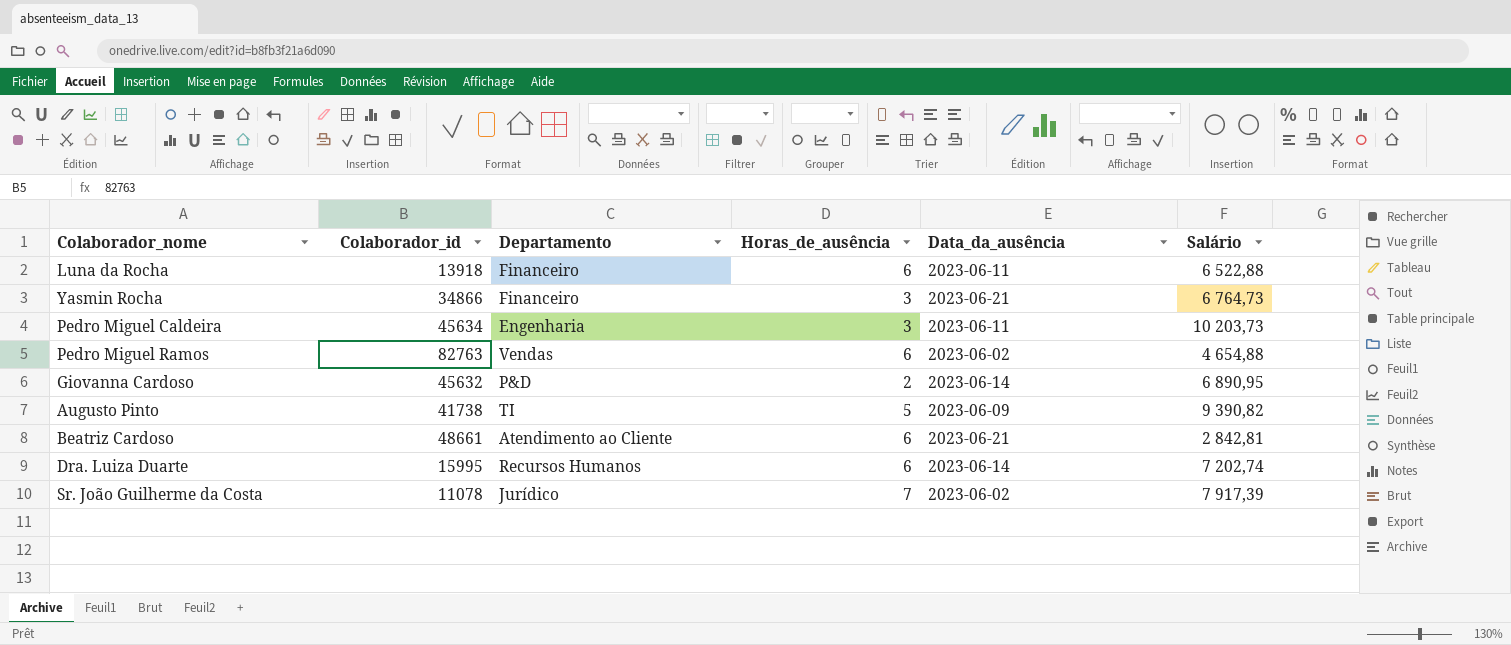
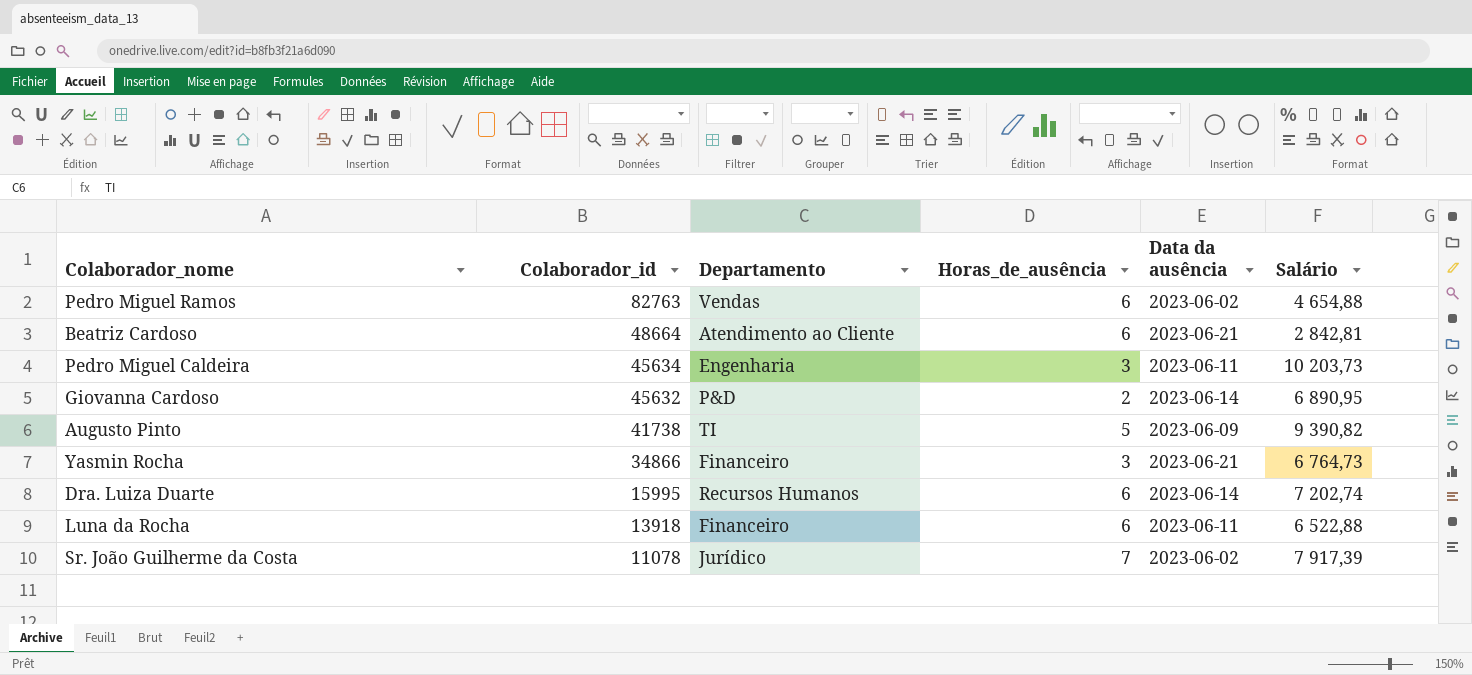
row order: none -> Colaborador_id descending
column name: Data_da_ausência -> Data da ausência
Beatriz Cardoso | Colaborador_id: 48661 -> 48664

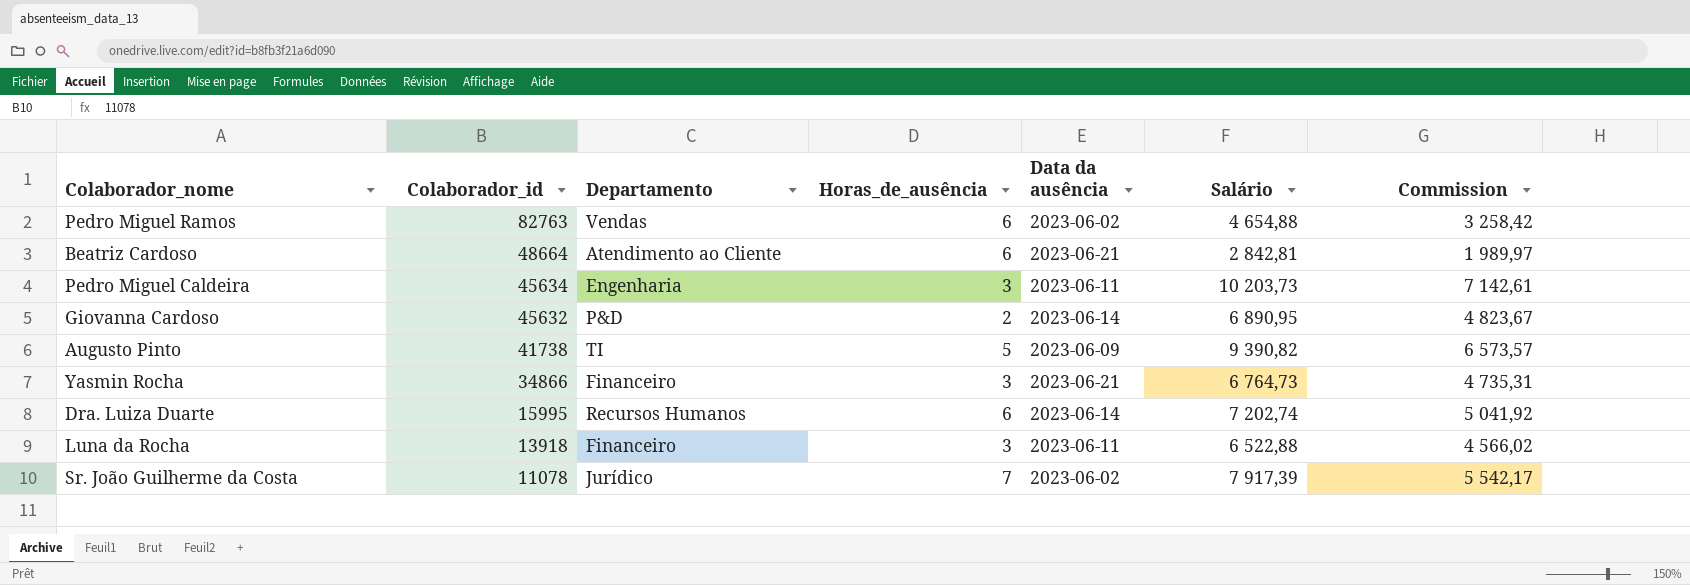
column Commission | formula: none -> [Salário] * 0,7
Luna da Rocha | Horas_de_ausência: 6 -> 3

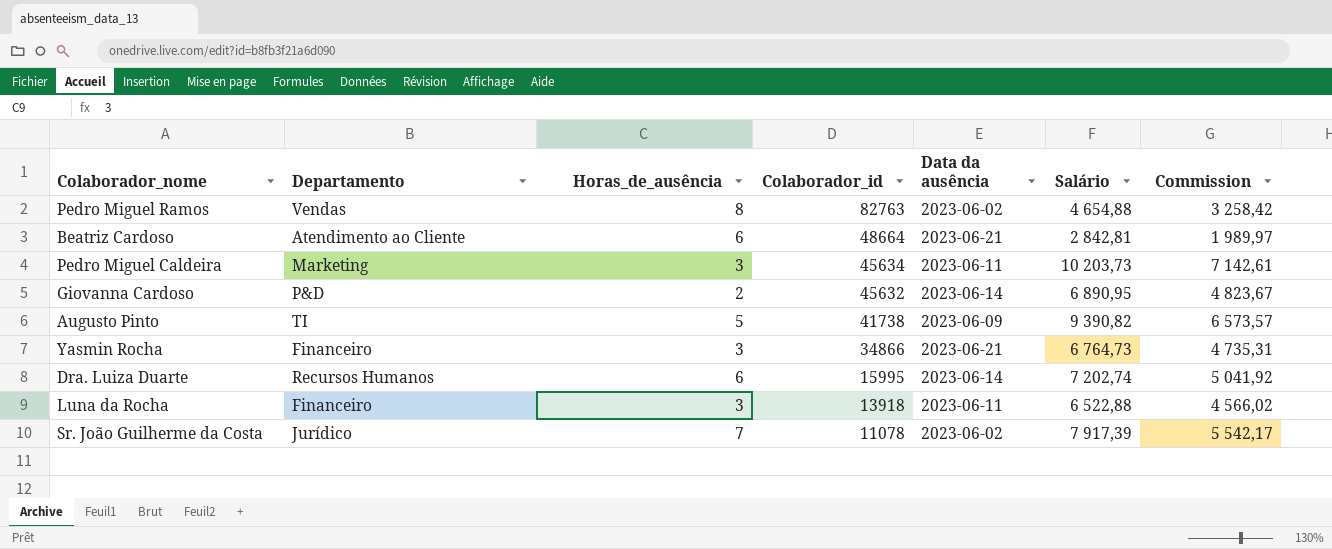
column Colaborador_id | position: 2 -> 4
Pedro Miguel Ramos | Horas_de_ausência: 6 -> 8
Pedro Miguel Caldeira | Departamento: Engenharia -> Marketing

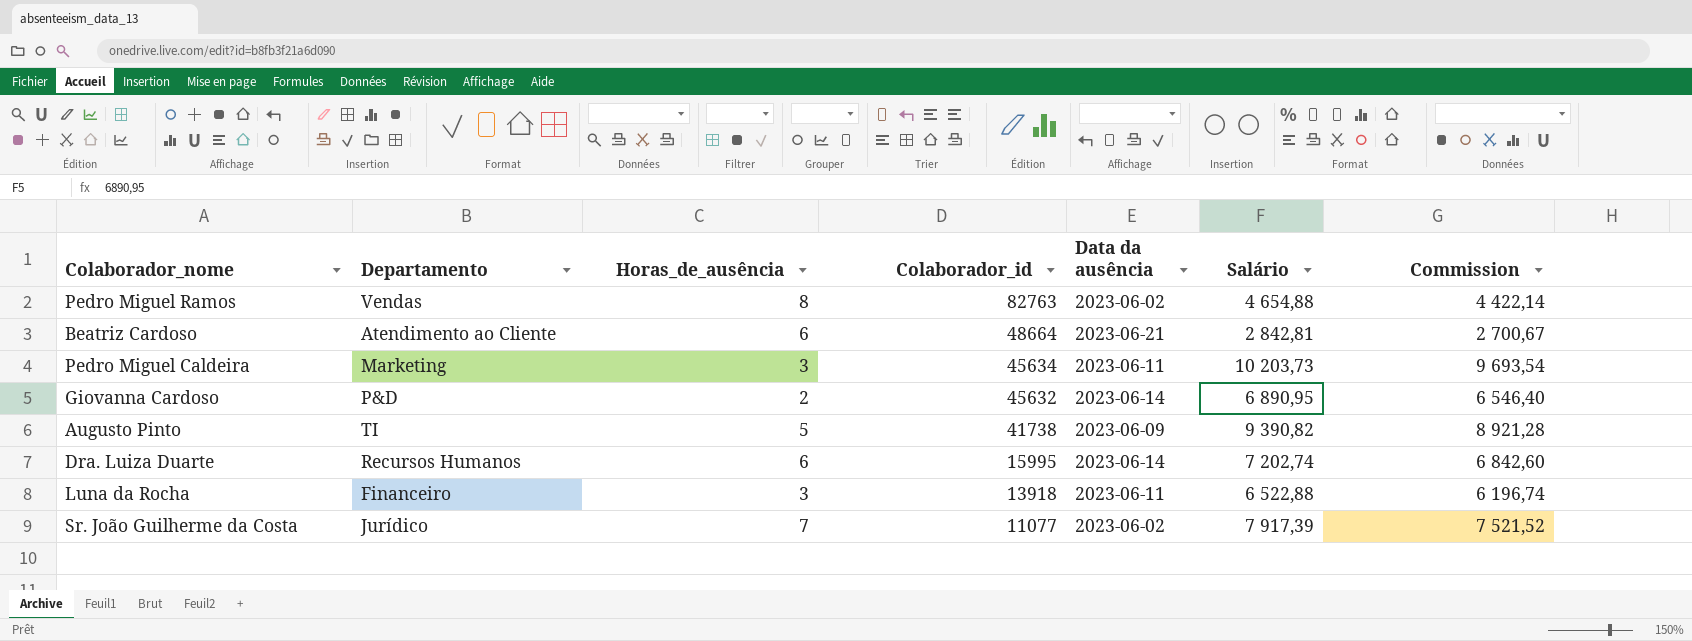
column Commission | formula: [Salário] * 0,7 -> [Salário] * 0,95
row Yasmin Rocha: Financeiro | 3 | 34866 | 2023-06-21 | 6 764,73 | 4 735,31 -> none
Sr. João Guilherme da Costa | Colaborador_id: 11078 -> 11077

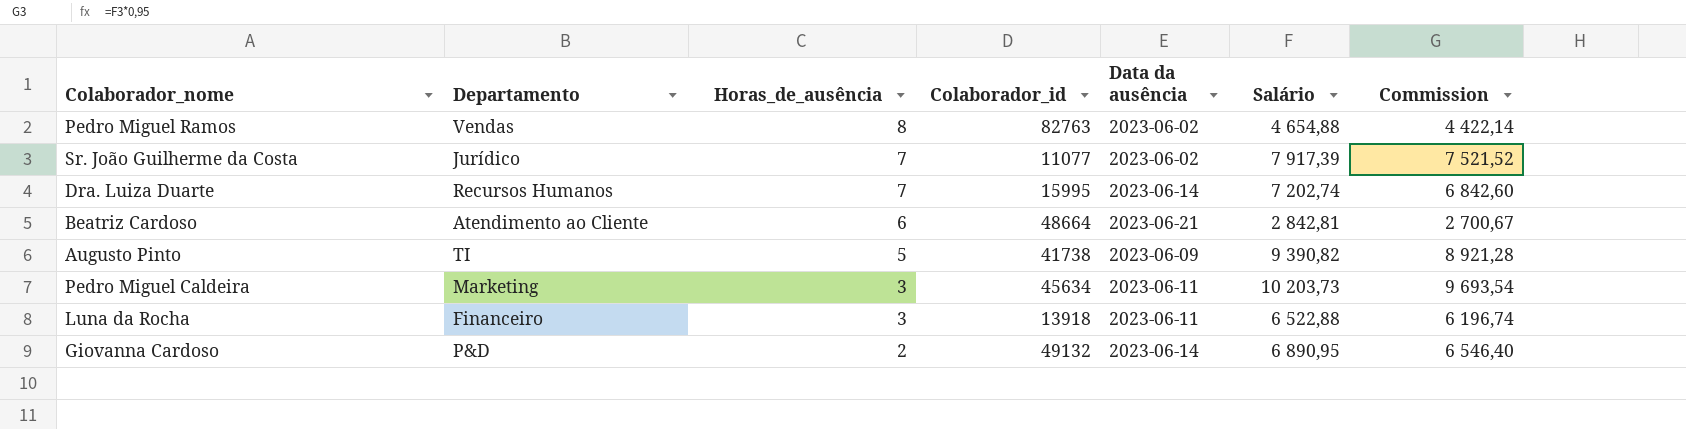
row order: Colaborador_id descending -> Horas_de_ausência descending
Dra. Luiza Duarte | Horas_de_ausência: 6 -> 7
Giovanna Cardoso | Colaborador_id: 45632 -> 49132

